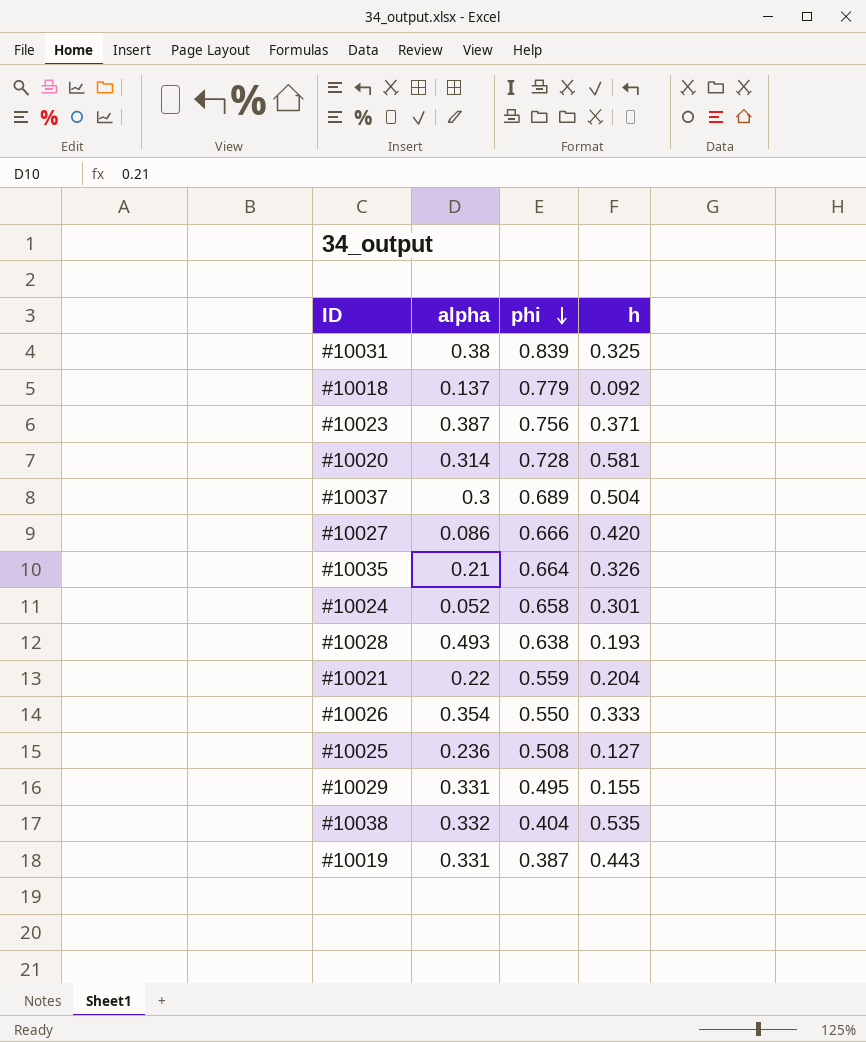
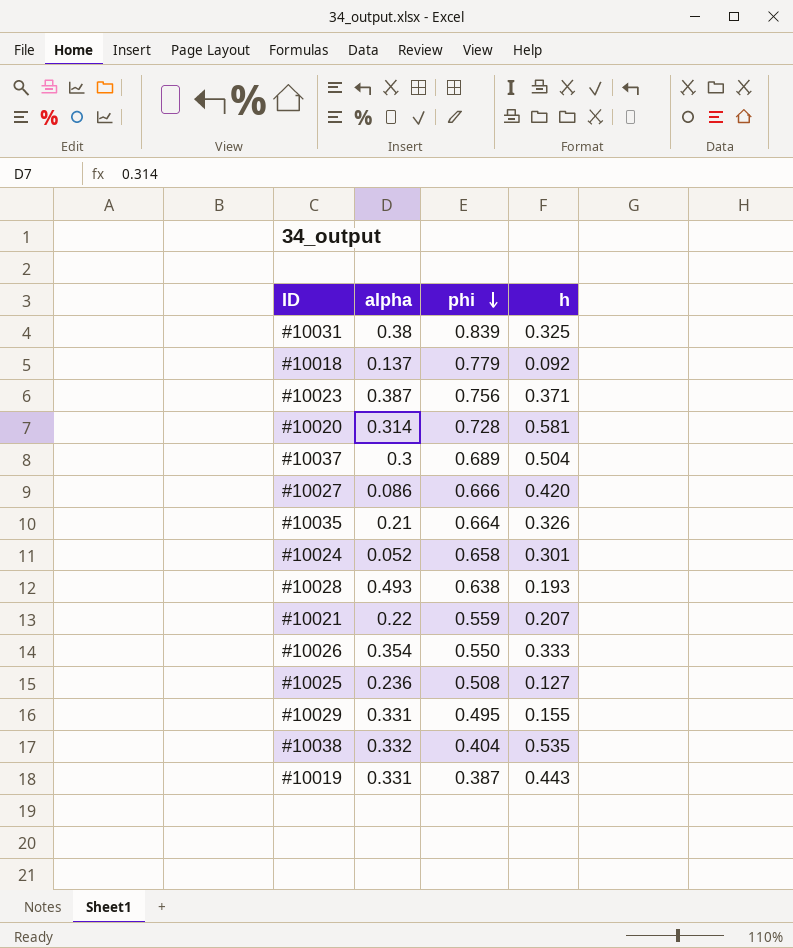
#10021 | h: 0.204 -> 0.207

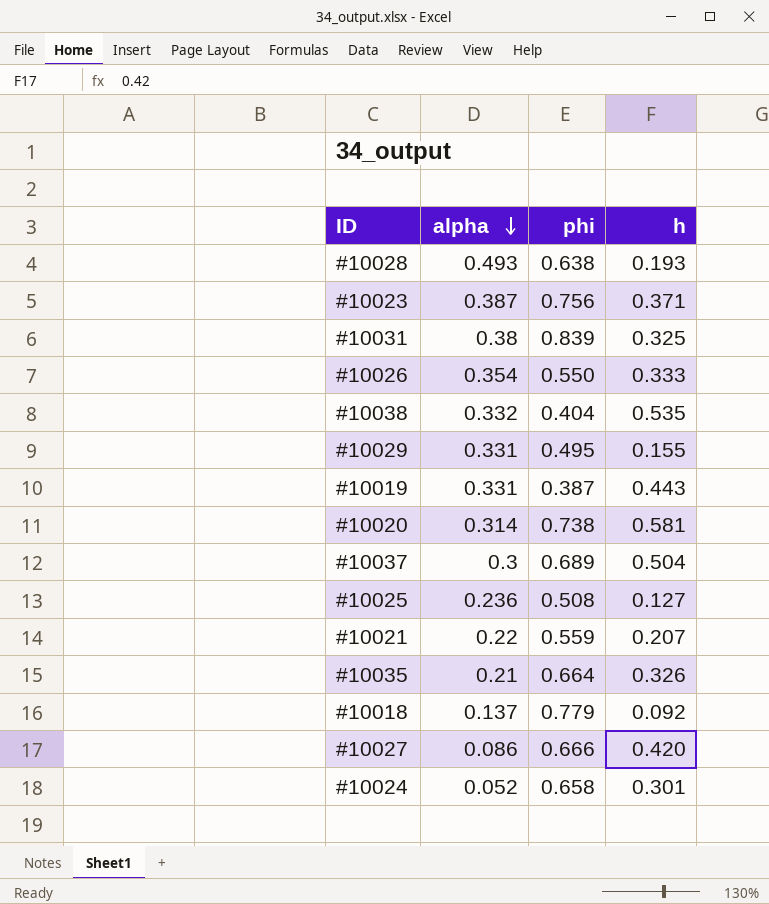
row order: phi descending -> alpha descending
#10020 | phi: 0.728 -> 0.738

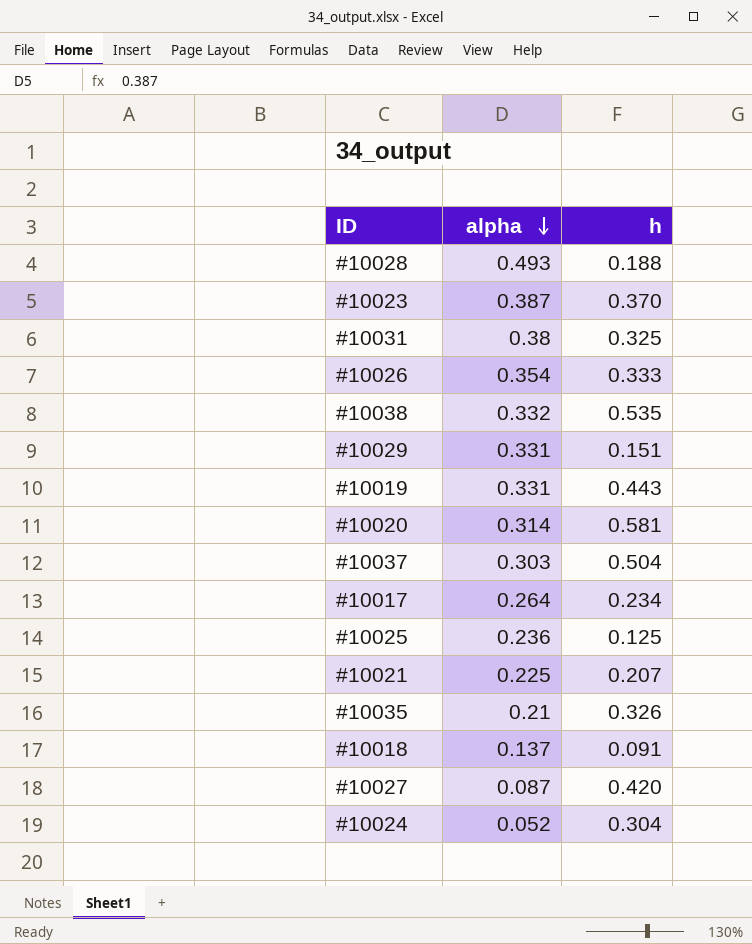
column phi | position: 3 -> none
#10028 | h: 0.193 -> 0.188
#10023 | h: 0.371 -> 0.370
#10029 | h: 0.155 -> 0.151
#10037 | alpha: 0.3 -> 0.303
row #10017: none -> 0.264 | 0.234
#10025 | h: 0.127 -> 0.125
#10021 | alpha: 0.22 -> 0.225
#10018 | h: 0.092 -> 0.091
#10027 | alpha: 0.086 -> 0.087
#10024 | h: 0.301 -> 0.304

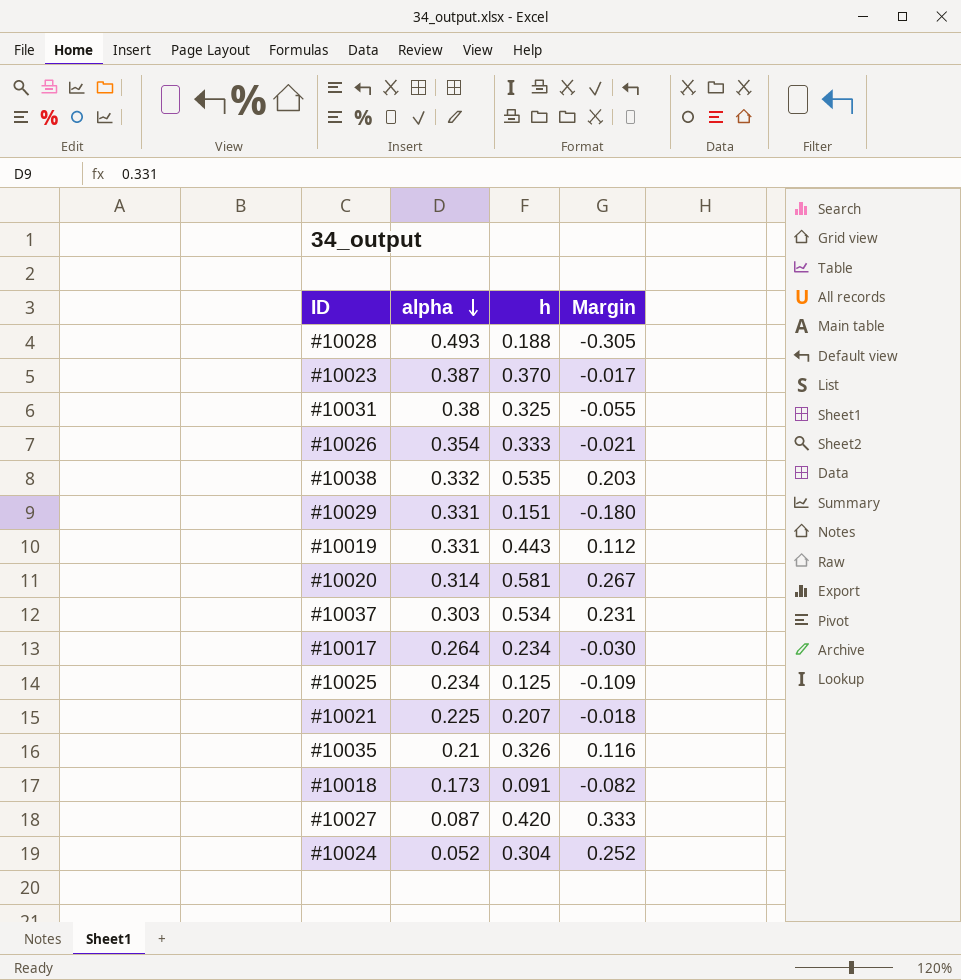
column Margin | formula: none -> [h] - [alpha]
#10037 | h: 0.504 -> 0.534
#10025 | alpha: 0.236 -> 0.234
#10018 | alpha: 0.137 -> 0.173

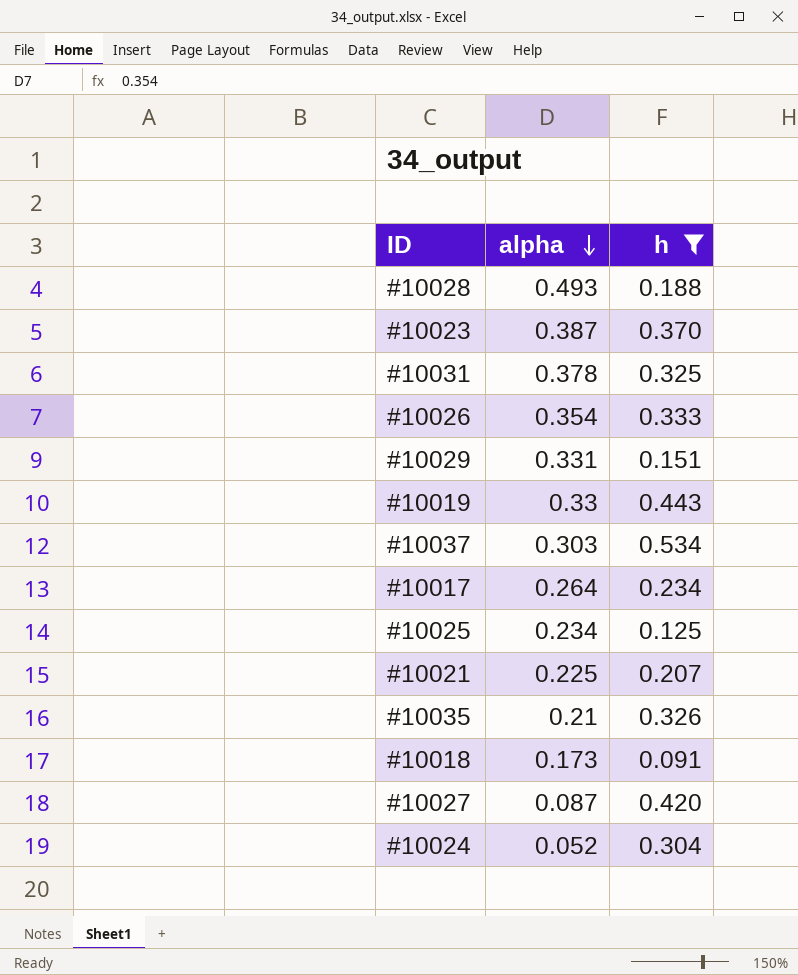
filter: none -> h <= 0.534
column Margin | formula: [h] - [alpha] -> none
#10031 | alpha: 0.38 -> 0.378
#10019 | alpha: 0.331 -> 0.33

